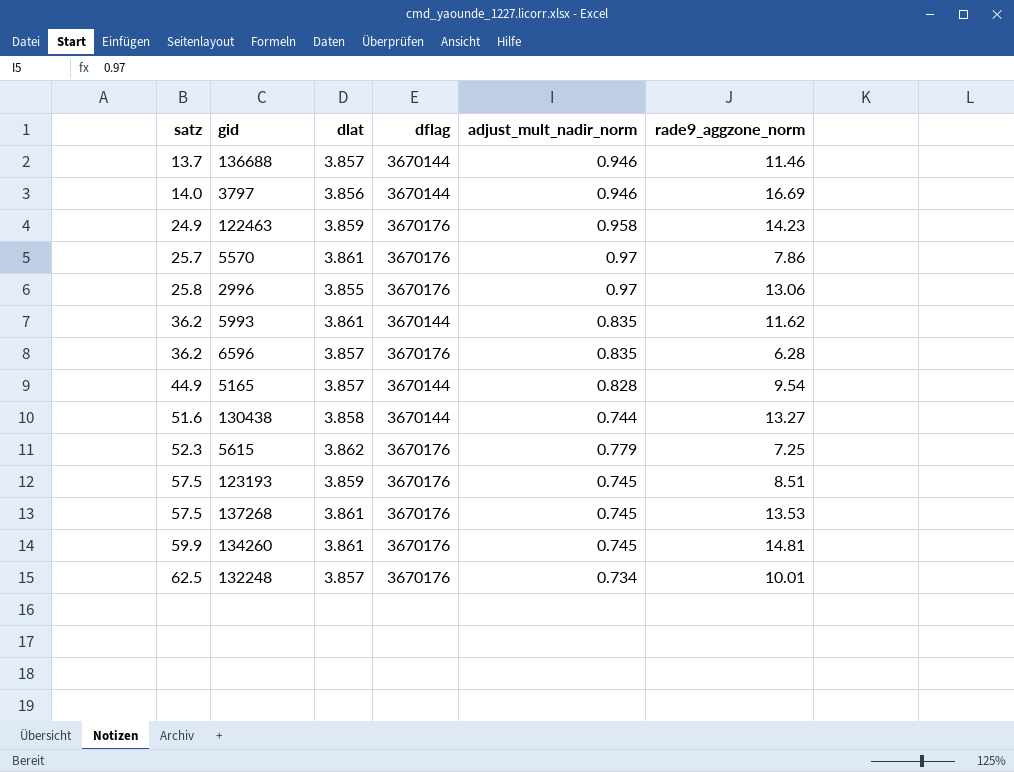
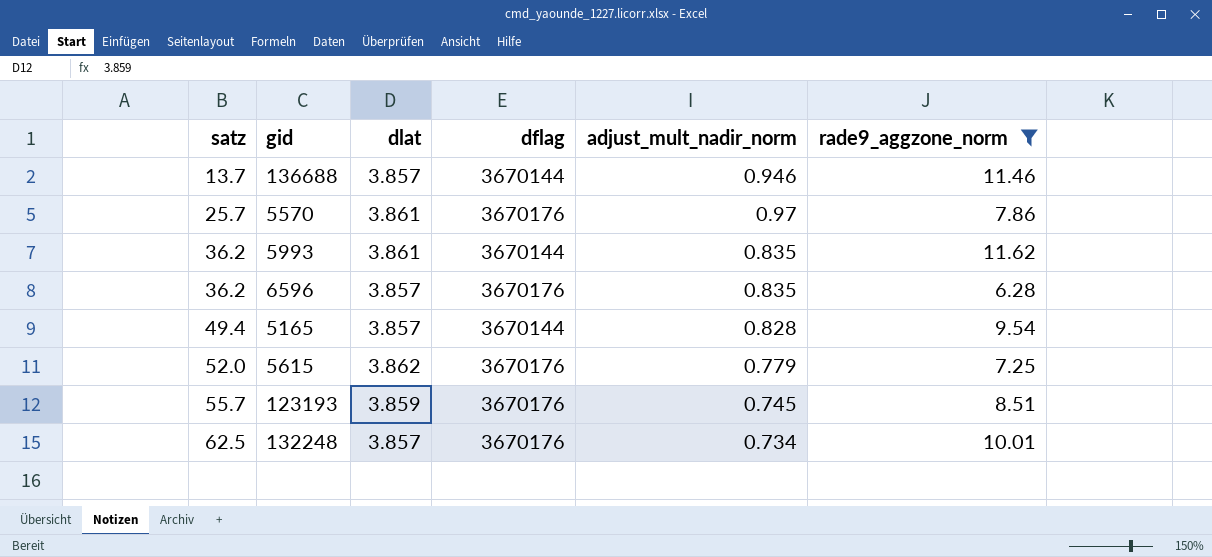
filter: none -> rade9_aggzone_norm <= 11.62
5165 | satz: 44.9 -> 49.4
5615 | satz: 52.3 -> 52.0
123193 | satz: 57.5 -> 55.7

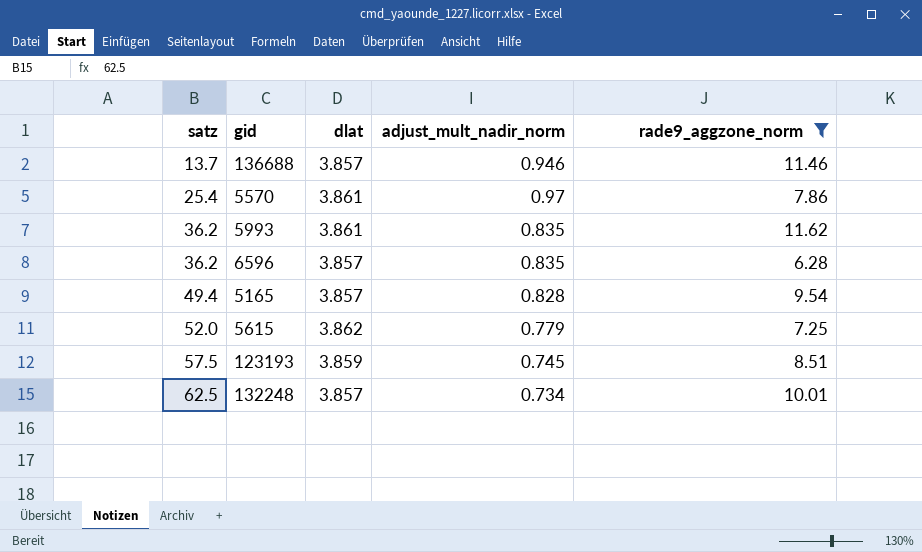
column dflag | position: 4 -> none
5570 | satz: 25.7 -> 25.4
123193 | satz: 55.7 -> 57.5

